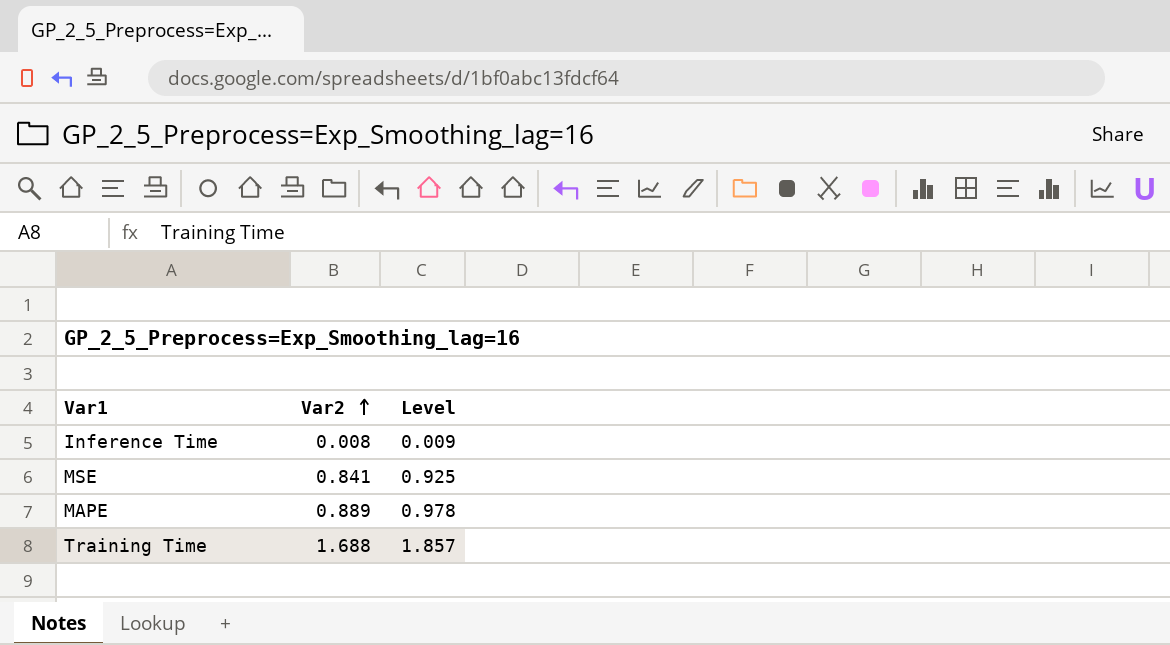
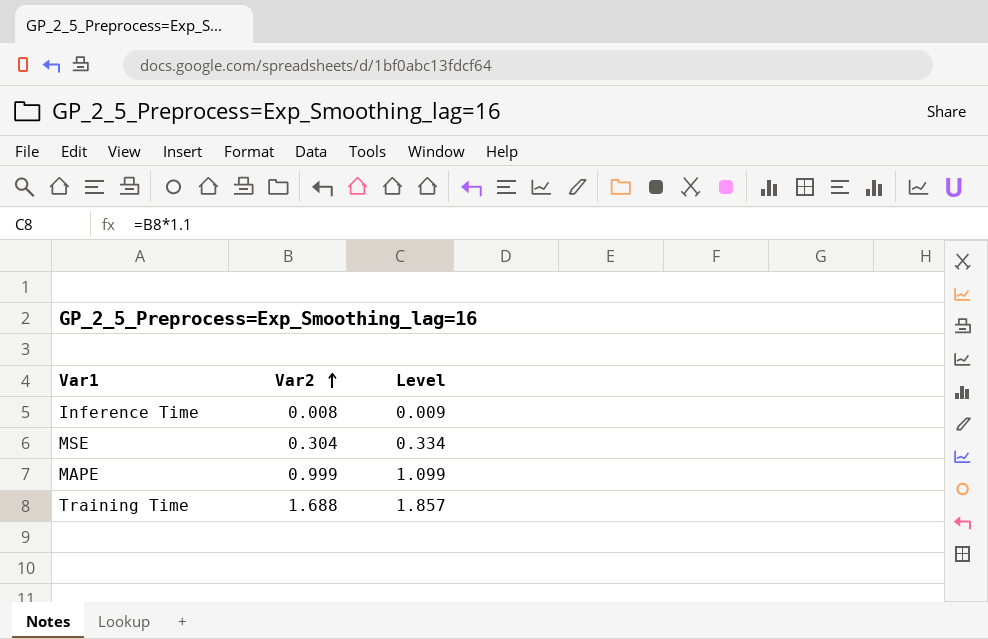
MSE | Var2: 0.841 -> 0.304
MSE | Level: 0.925 -> 0.334
MAPE | Var2: 0.889 -> 0.999
MAPE | Level: 0.978 -> 1.099

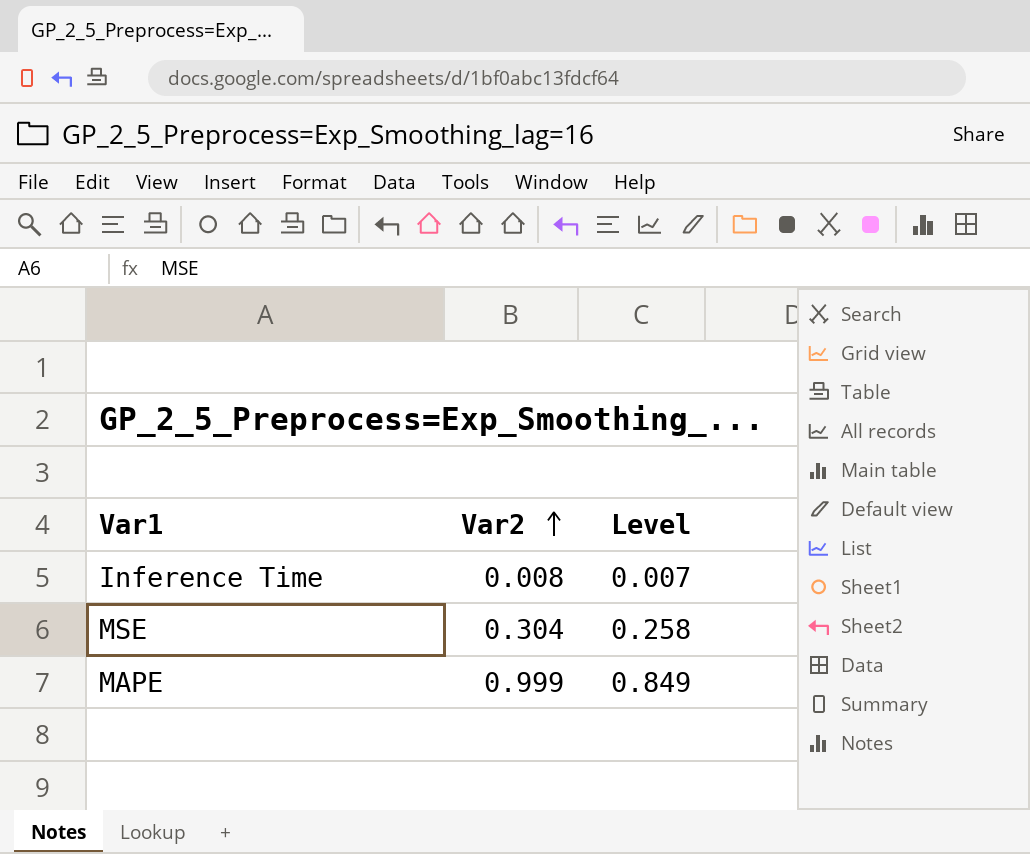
column Level | formula: [Var2] * 1.1 -> [Var2] * 0.85
row Training Time: 1.688 | 1.857 -> none

